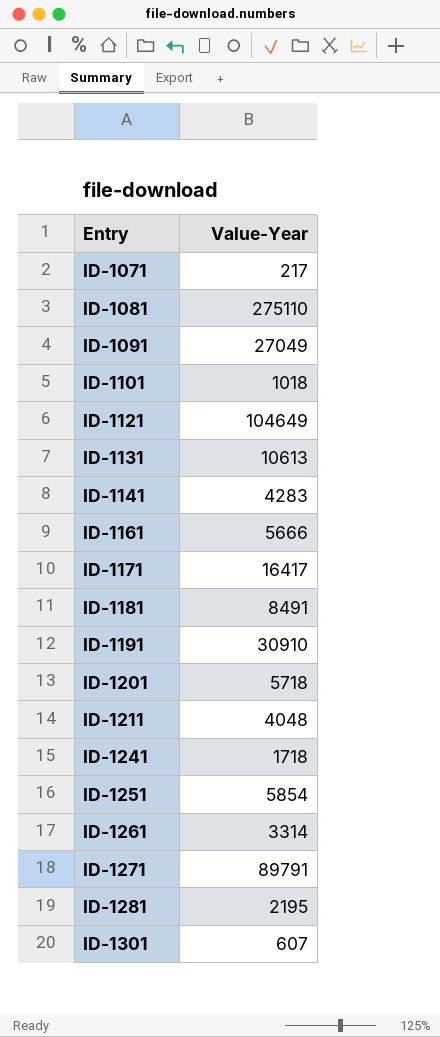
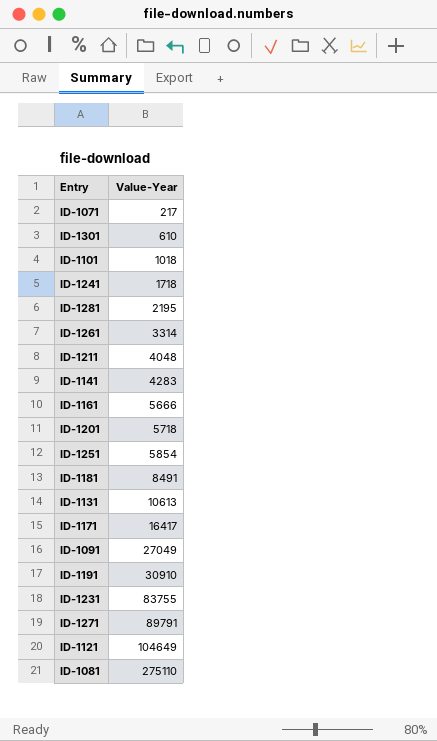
row order: Entry ascending -> Value-Year ascending
ID-1301 | Value-Year: 607 -> 610
row ID-1231: none -> 83755

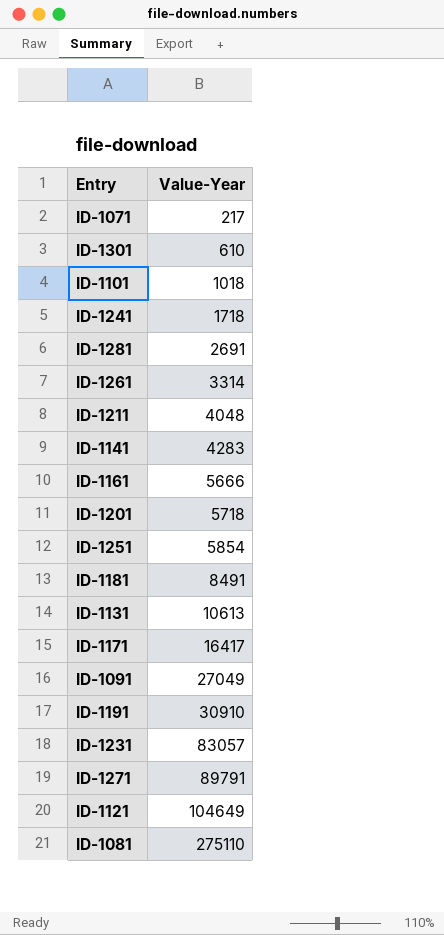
ID-1281 | Value-Year: 2195 -> 2691
ID-1231 | Value-Year: 83755 -> 83057

